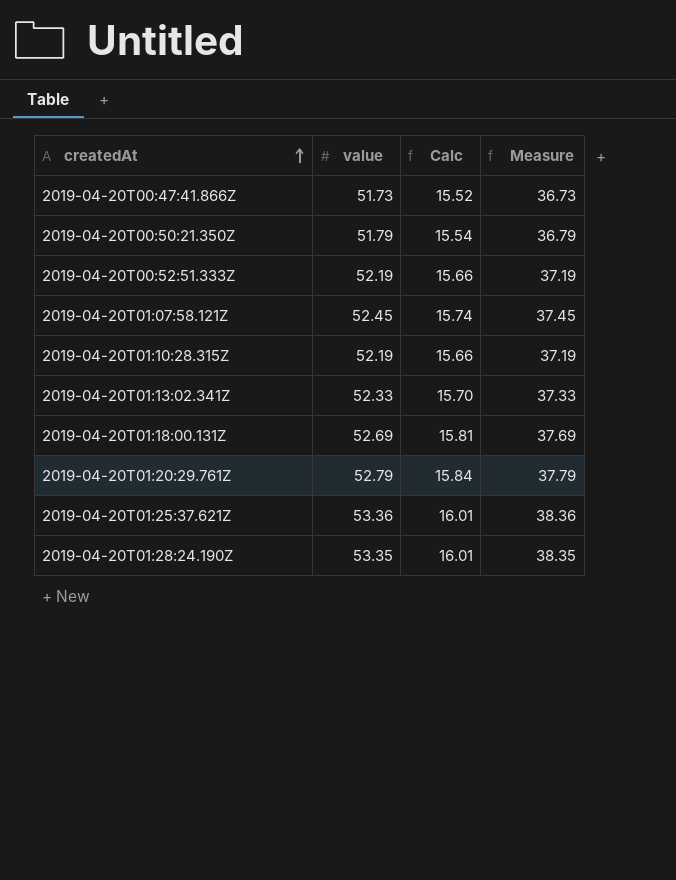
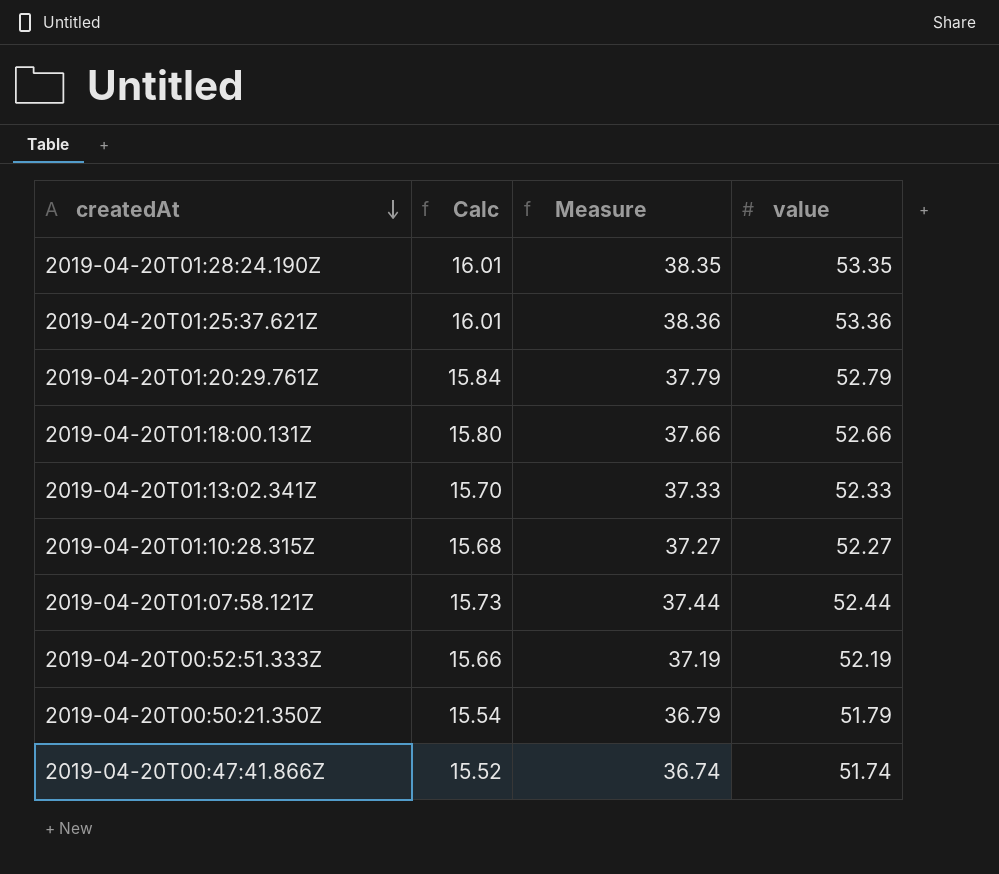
row order: createdAt ascending -> createdAt descending
column value | position: 2 -> 4
2019-04-20T01:18:00.131Z | Calc: 15.81 -> 15.80
2019-04-20T01:18:00.131Z | Measure: 37.69 -> 37.66
2019-04-20T01:18:00.131Z | value: 52.69 -> 52.66
2019-04-20T01:10:28.315Z | Calc: 15.66 -> 15.68
2019-04-20T01:10:28.315Z | Measure: 37.19 -> 37.27
2019-04-20T01:10:28.315Z | value: 52.19 -> 52.27
2019-04-20T01:07:58.121Z | Calc: 15.74 -> 15.73
2019-04-20T01:07:58.121Z | Measure: 37.45 -> 37.44
2019-04-20T01:07:58.121Z | value: 52.45 -> 52.44
2019-04-20T00:47:41.866Z | Measure: 36.73 -> 36.74
2019-04-20T00:47:41.866Z | value: 51.73 -> 51.74

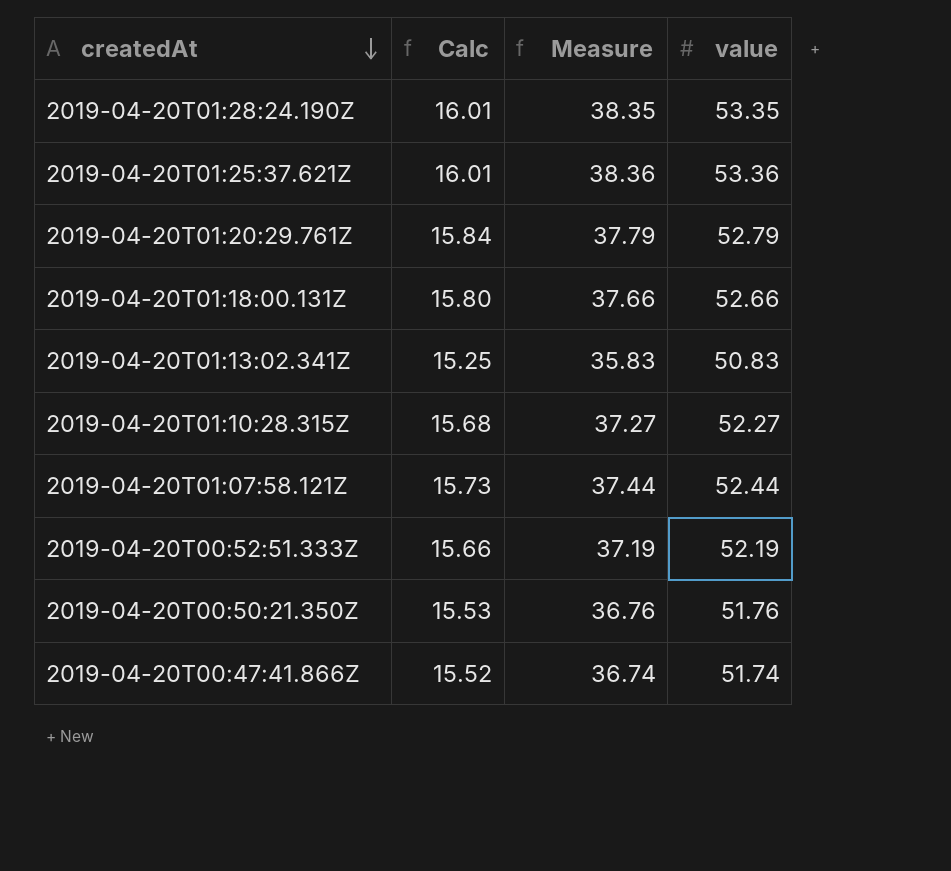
2019-04-20T01:13:02.341Z | Calc: 15.70 -> 15.25
2019-04-20T01:13:02.341Z | Measure: 37.33 -> 35.83
2019-04-20T01:13:02.341Z | value: 52.33 -> 50.83
2019-04-20T00:50:21.350Z | Calc: 15.54 -> 15.53
2019-04-20T00:50:21.350Z | Measure: 36.79 -> 36.76
2019-04-20T00:50:21.350Z | value: 51.79 -> 51.76

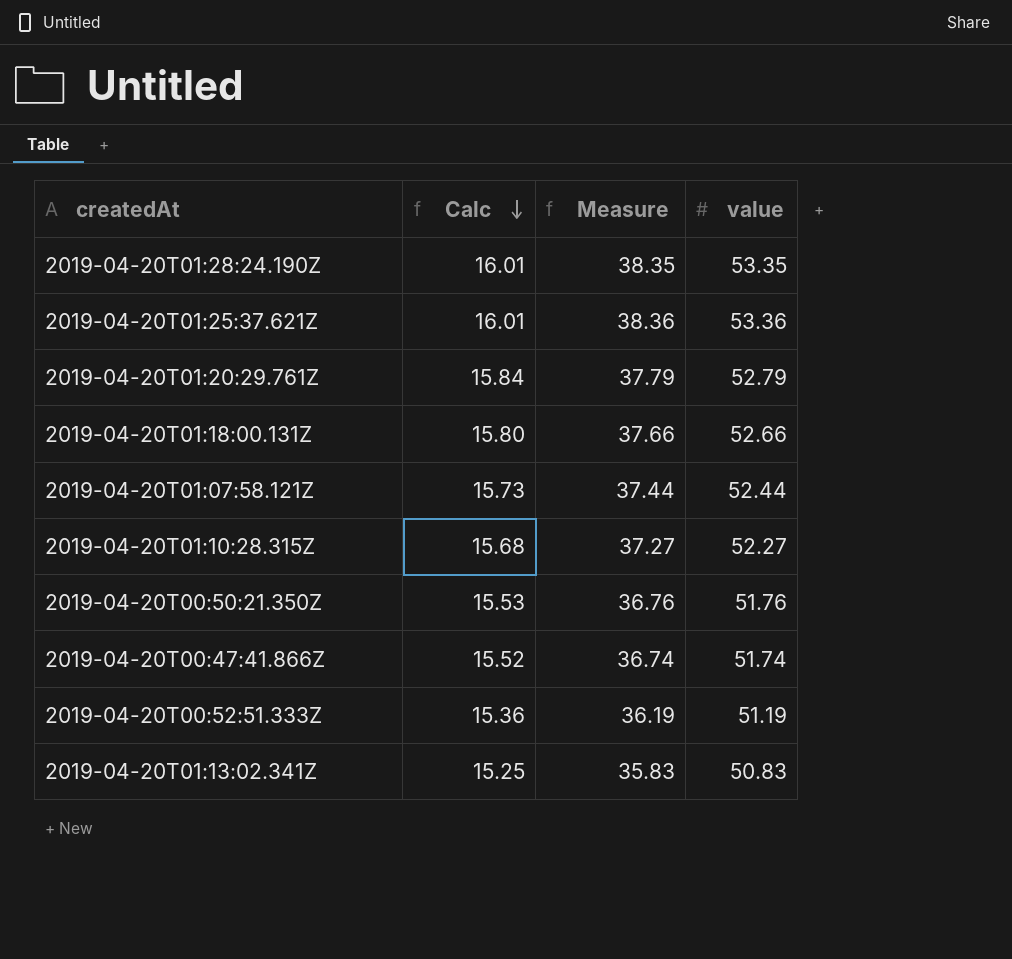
row order: createdAt descending -> Calc descending
2019-04-20T00:52:51.333Z | Calc: 15.66 -> 15.36
2019-04-20T00:52:51.333Z | Measure: 37.19 -> 36.19
2019-04-20T00:52:51.333Z | value: 52.19 -> 51.19

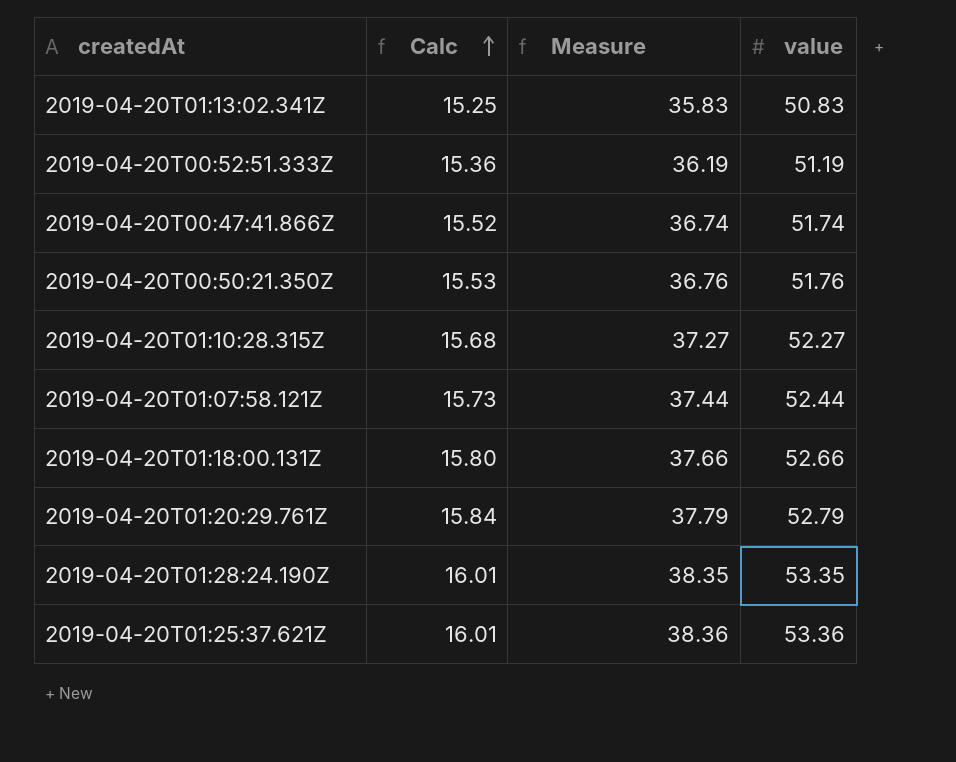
row order: Calc descending -> Calc ascending

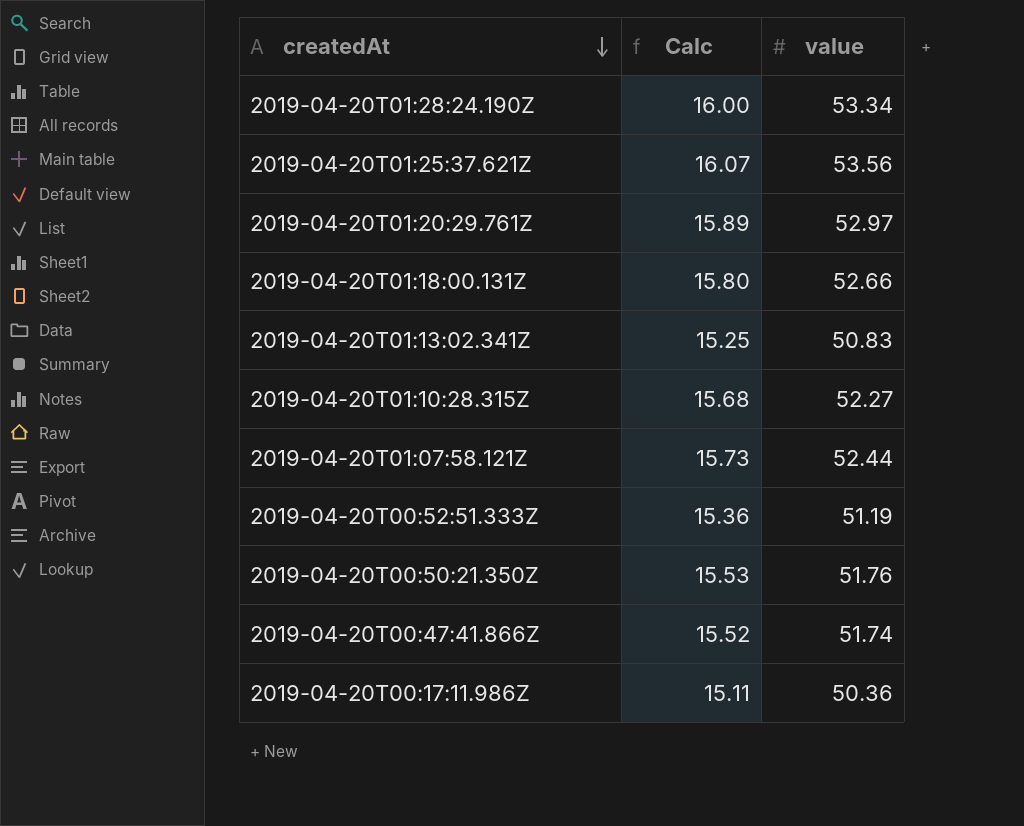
row order: Calc ascending -> createdAt descending
column Measure | formula: [value] - 15 -> none
2019-04-20T01:28:24.190Z | Calc: 16.01 -> 16.00
2019-04-20T01:28:24.190Z | value: 53.35 -> 53.34
2019-04-20T01:25:37.621Z | Calc: 16.01 -> 16.07
2019-04-20T01:25:37.621Z | value: 53.36 -> 53.56
2019-04-20T01:20:29.761Z | Calc: 15.84 -> 15.89
2019-04-20T01:20:29.761Z | value: 52.79 -> 52.97
row 2019-04-20T00:17:11.986Z: none -> 15.11 | 50.36

